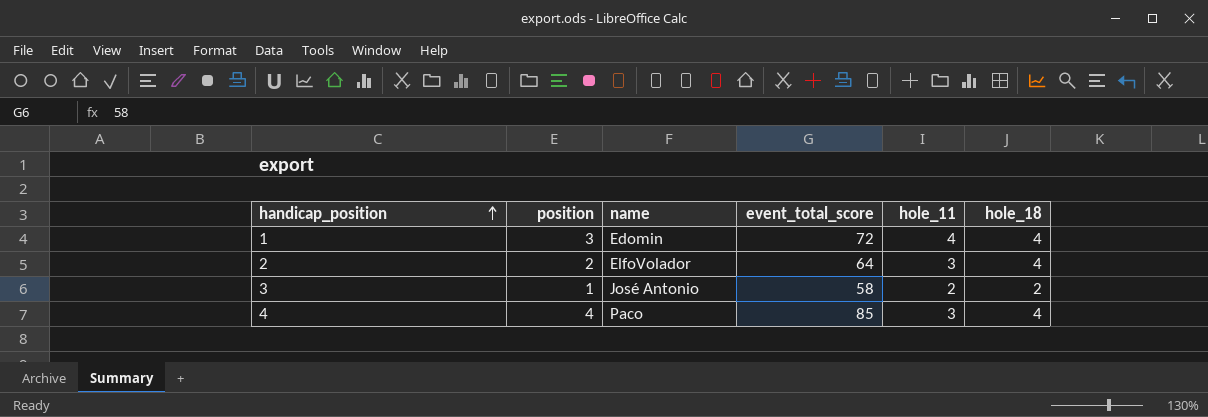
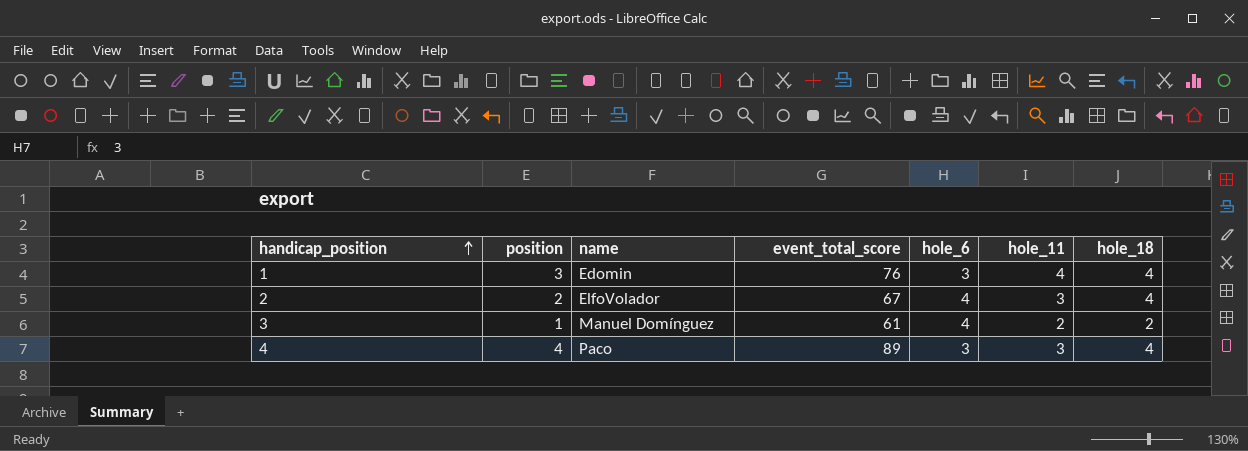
column hole_6 | position: none -> 5
1 | event_total_score: 72 -> 76
2 | event_total_score: 64 -> 67
3 | name: José Antonio -> Manuel Domínguez
3 | event_total_score: 58 -> 61
4 | event_total_score: 85 -> 89

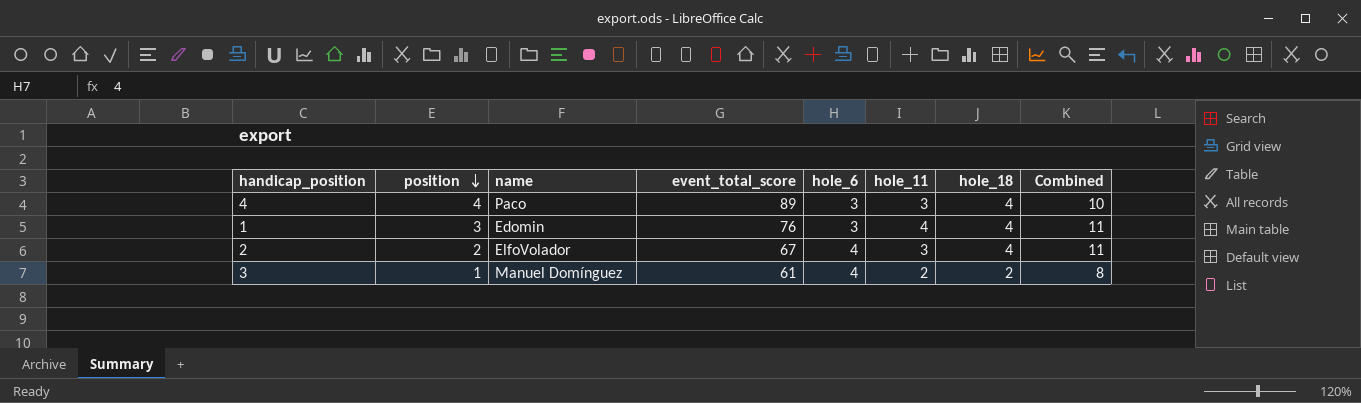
row order: handicap_position ascending -> position descending
column Combined | formula: none -> [hole_6] + [hole_11] + [hole_18]

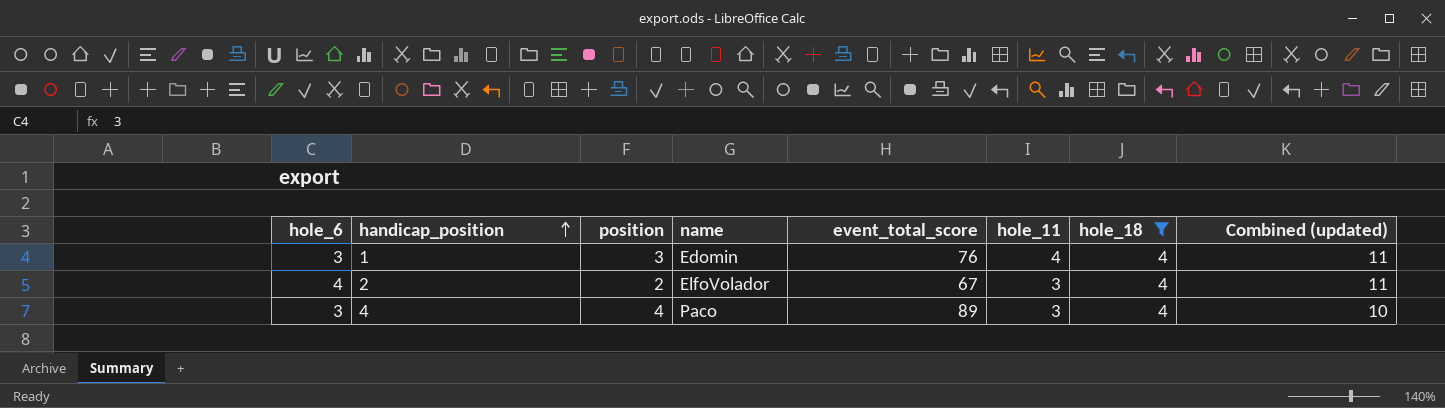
filter: none -> hole_18 = 4
row order: position descending -> handicap_position ascending
column hole_6 | position: 5 -> 1
column name: Combined -> Combined (updated)

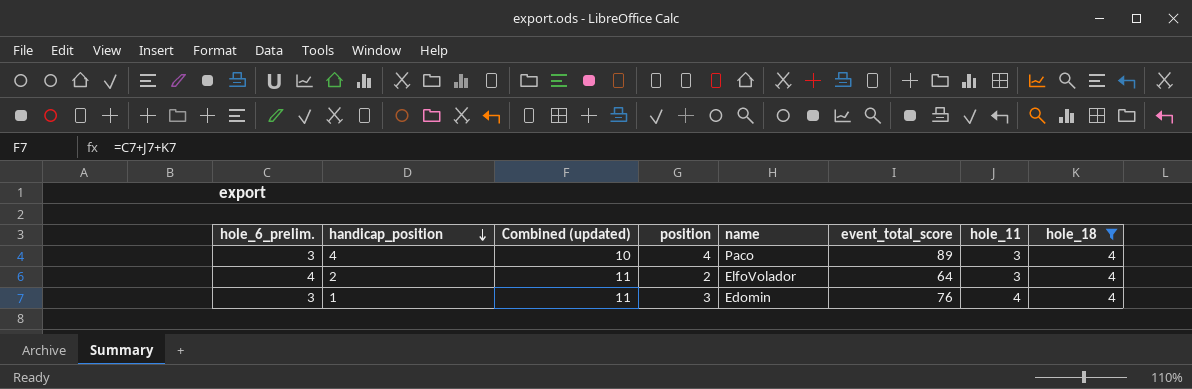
row order: handicap_position ascending -> handicap_position descending
column name: hole_6 -> hole_6_prelim.
column Combined (updated) | position: 8 -> 3
2 | event_total_score: 67 -> 64

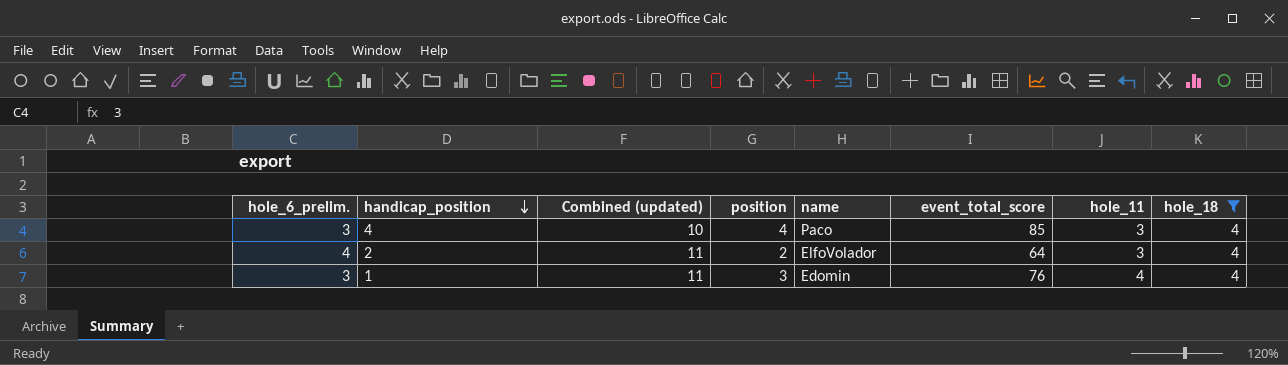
4 | event_total_score: 89 -> 85

